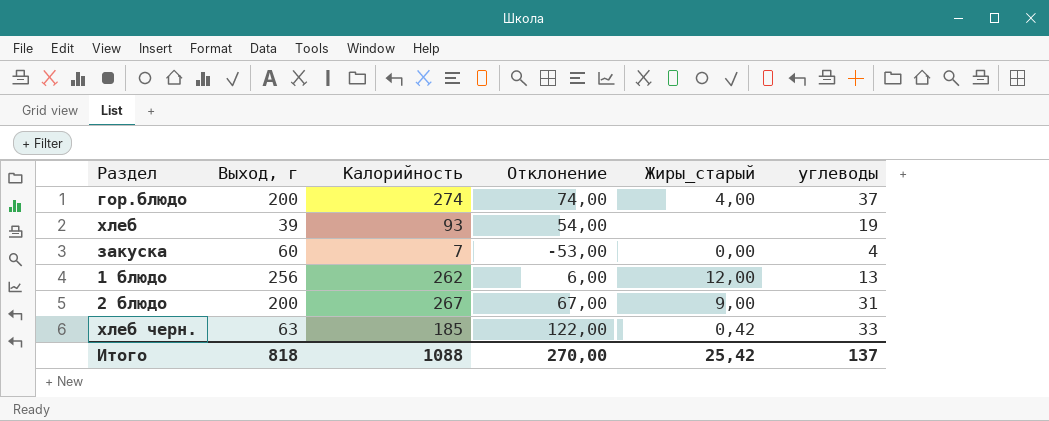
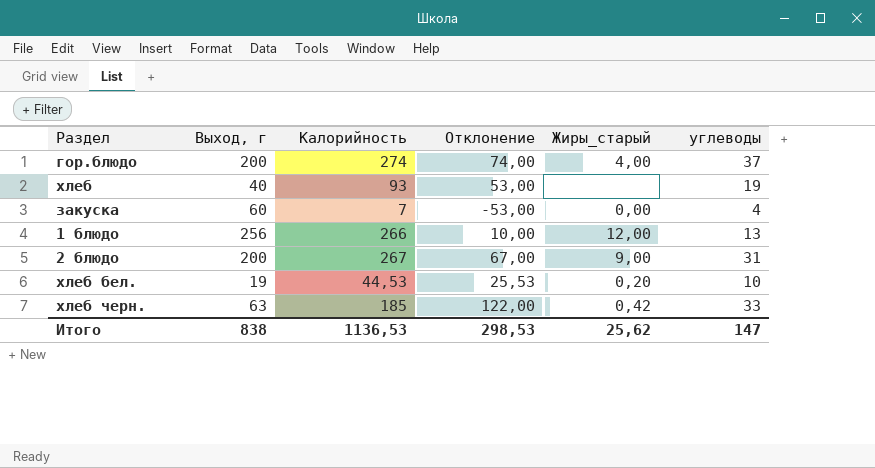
хлеб | Выход, г: 39 -> 40
хлеб | Отклонение: 54,00 -> 53,00
1 блюдо | Калорийность: 262 -> 266
1 блюдо | Отклонение: 6,00 -> 10,00
row хлеб бел.: none -> 19 | 44,53 | 25,53 | 0,20 | 10
Итого | Выход, г: 818 -> 838
Итого | Калорийность: 1088 -> 1136,53
Итого | Отклонение: 270,00 -> 298,53
Итого | Жиры_старый: 25,42 -> 25,62
Итого | углеводы: 137 -> 147

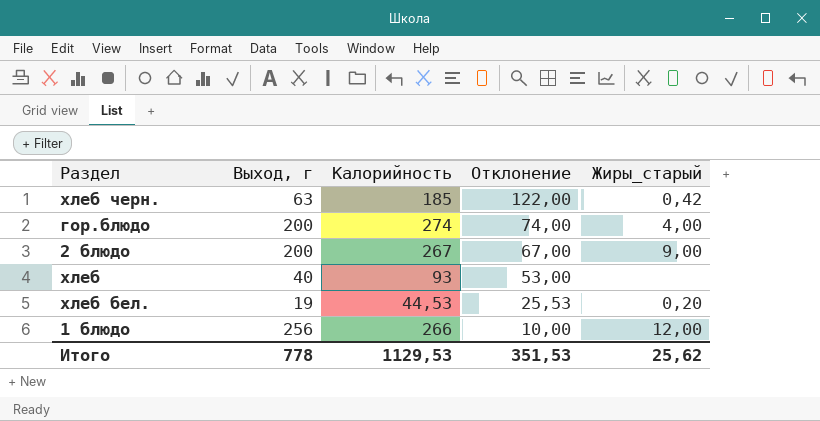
row order: none -> Отклонение descending
column углеводы | position: 6 -> none
row закуска: 60 | 7 | -53,00 | 0,00 | 4 -> none
Итого | Выход, г: 838 -> 778
Итого | Калорийность: 1136,53 -> 1129,53
Итого | Отклонение: 298,53 -> 351,53

